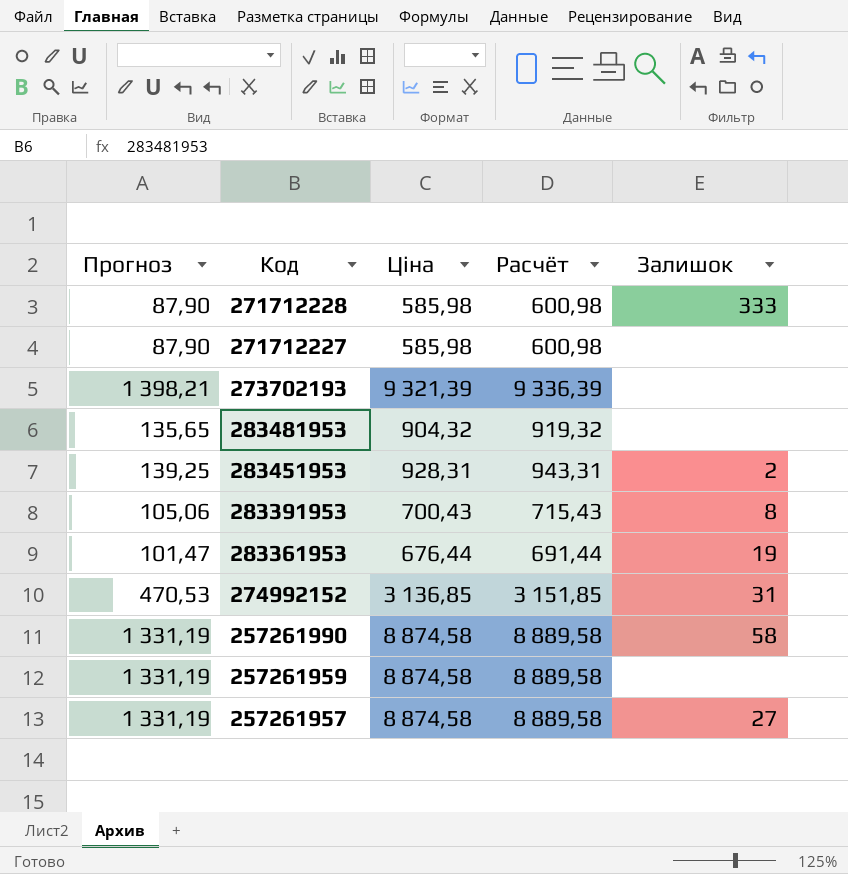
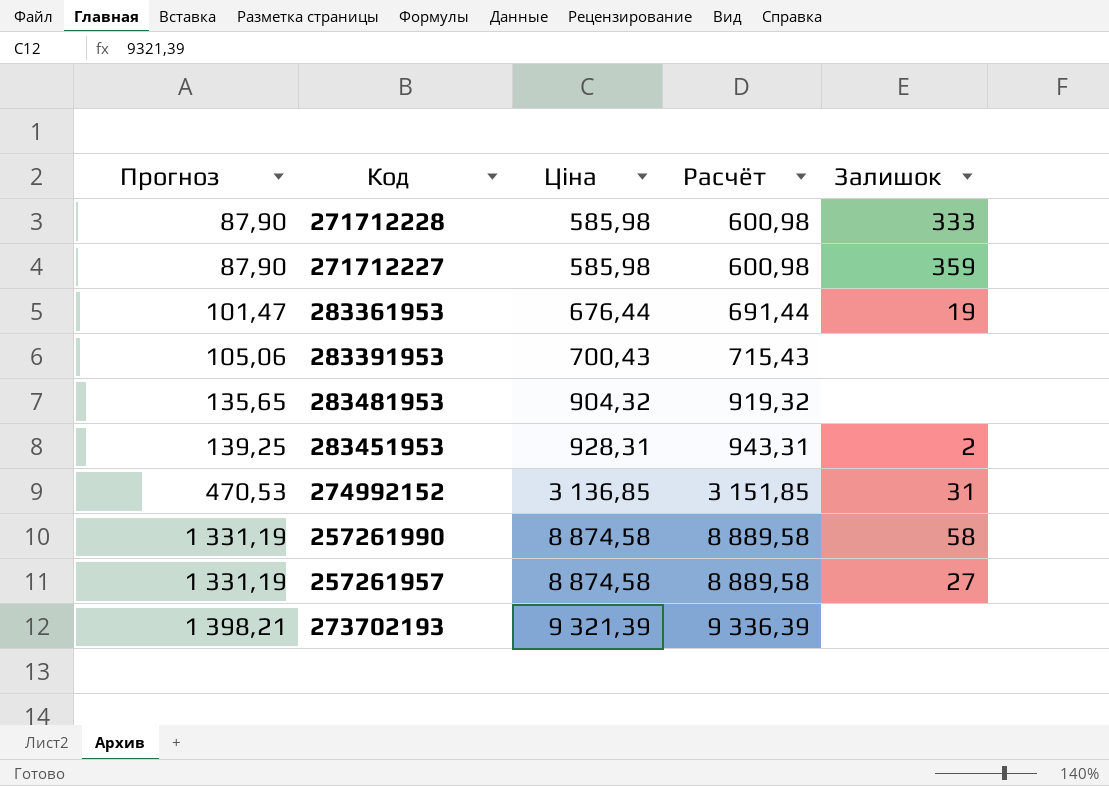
row order: none -> Прогноз ascending
row 257261959: 1 331,19 | 8 874,58 | 8 889,58 | none -> none
271712227 | Залишок: none -> 359
283391953 | Залишок: 8 -> none

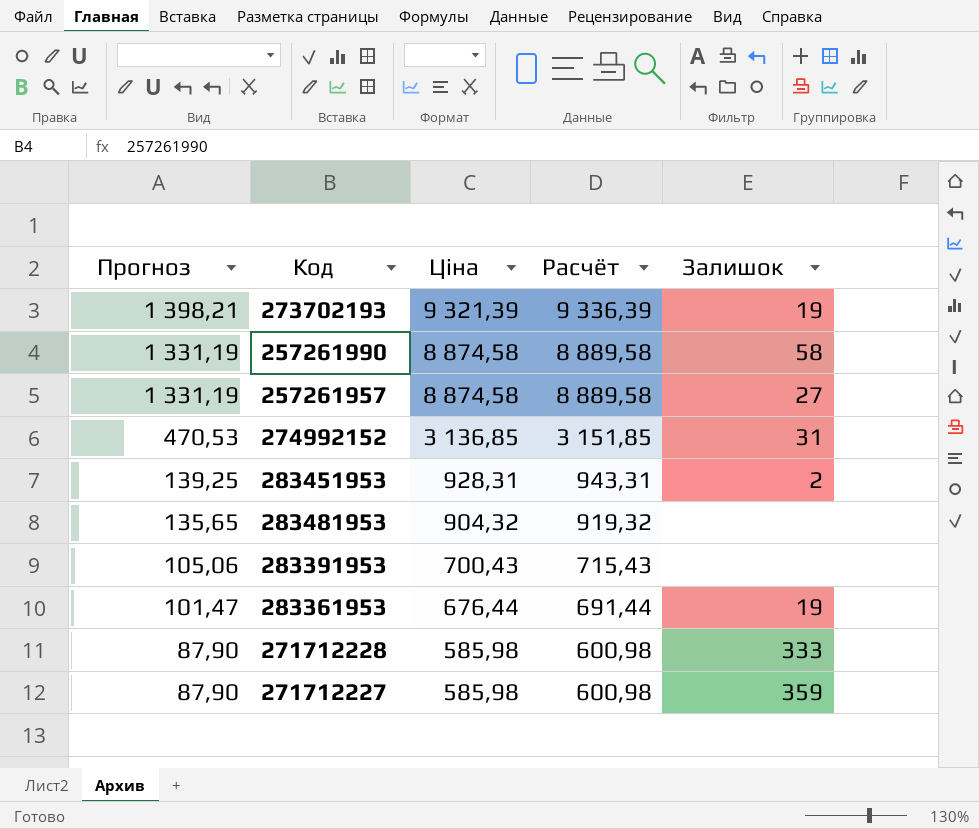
row order: Прогноз ascending -> Прогноз descending
273702193 | Залишок: none -> 19

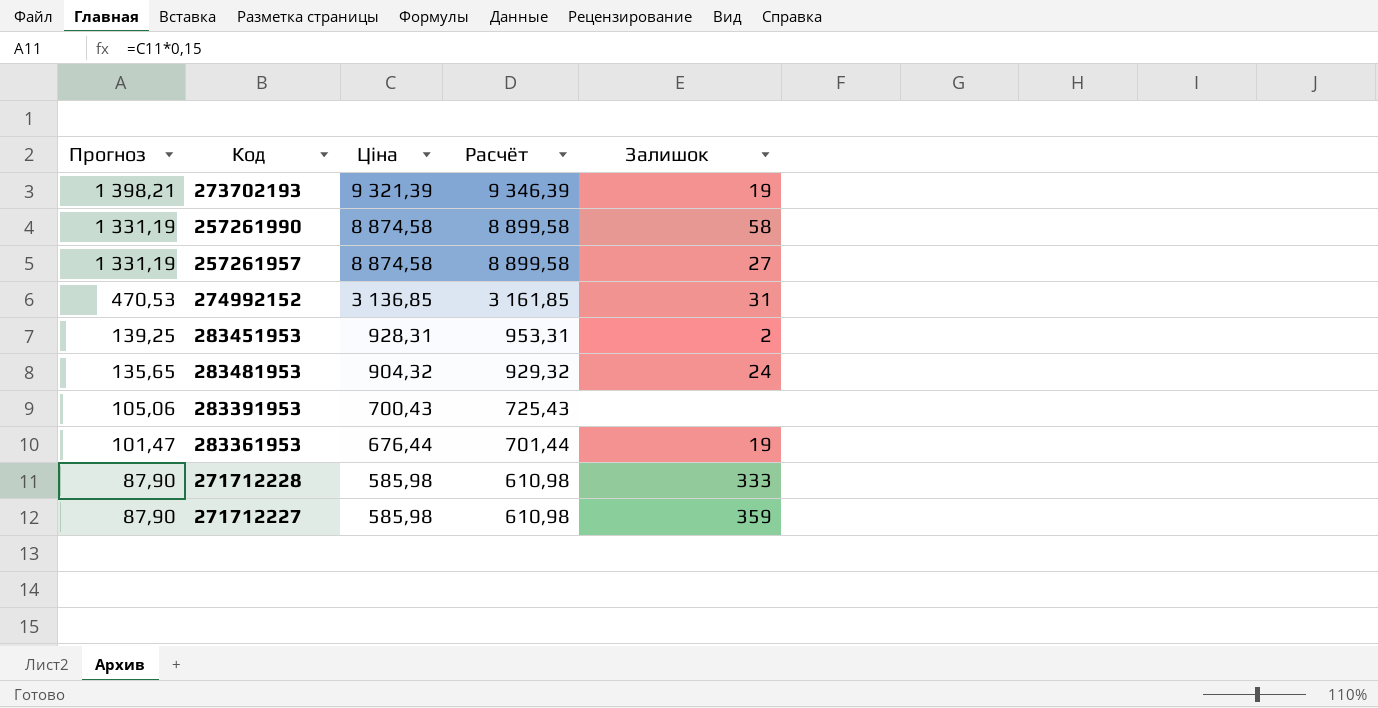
column Расчёт | formula: [Ціна] + 15 -> [Ціна] + 25
283481953 | Залишок: none -> 24

